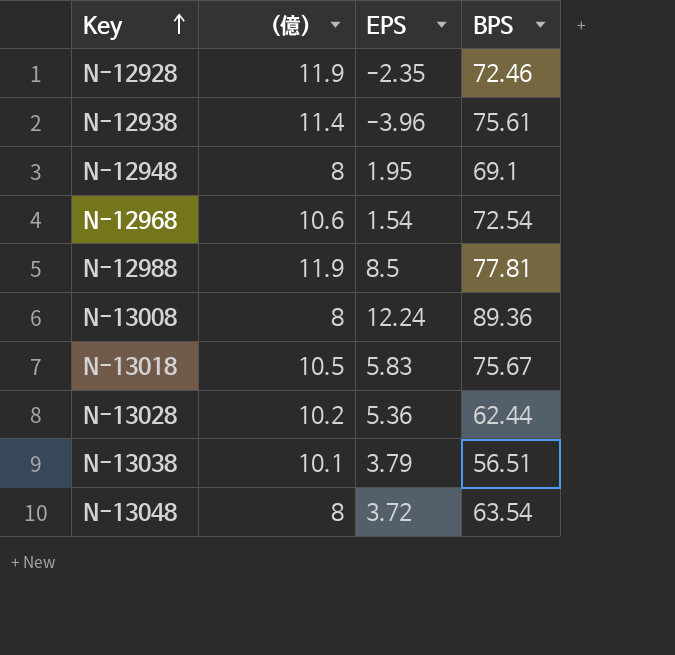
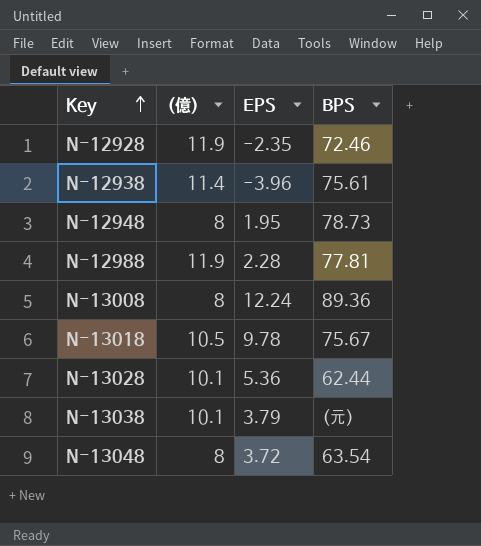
row N-12968: 10.6 | 1.54 | 72.54 -> none
N-12948 | BPS: 69.1 -> 78.73
N-12988 | EPS: 8.5 -> 2.28
N-13018 | EPS: 5.83 -> 9.78
N-13028 | (億): 10.2 -> 10.1
N-13038 | BPS: 56.51 -> (元)

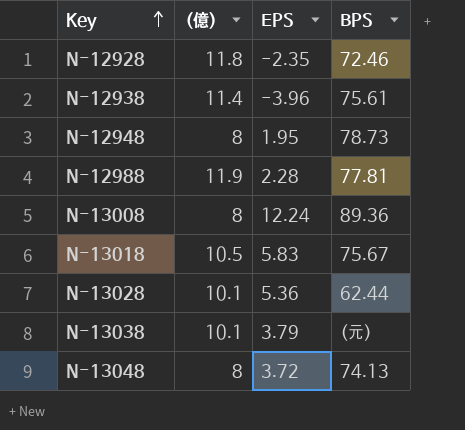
N-12928 | (億): 11.9 -> 11.8
N-13018 | EPS: 9.78 -> 5.83
N-13048 | BPS: 63.54 -> 74.13

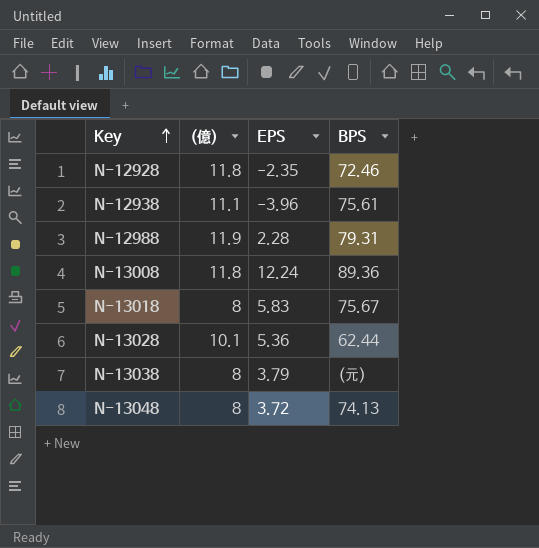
row N-12948: 8 | 1.95 | 78.73 -> none
N-12938 | (億): 11.4 -> 11.1
N-12988 | BPS: 77.81 -> 79.31
N-13008 | (億): 8 -> 11.8
N-13018 | (億): 10.5 -> 8
N-13038 | (億): 10.1 -> 8

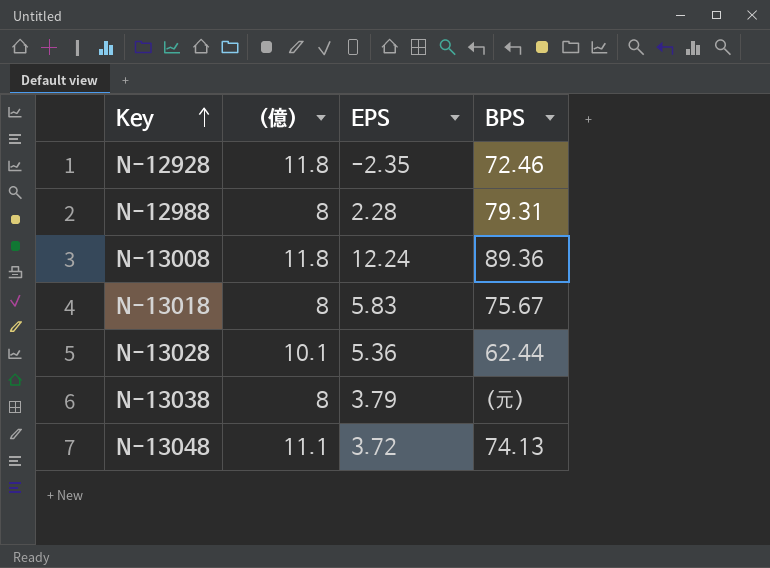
row N-12938: 11.1 | -3.96 | 75.61 -> none
N-12988 | (億): 11.9 -> 8
N-13048 | (億): 8 -> 11.1

